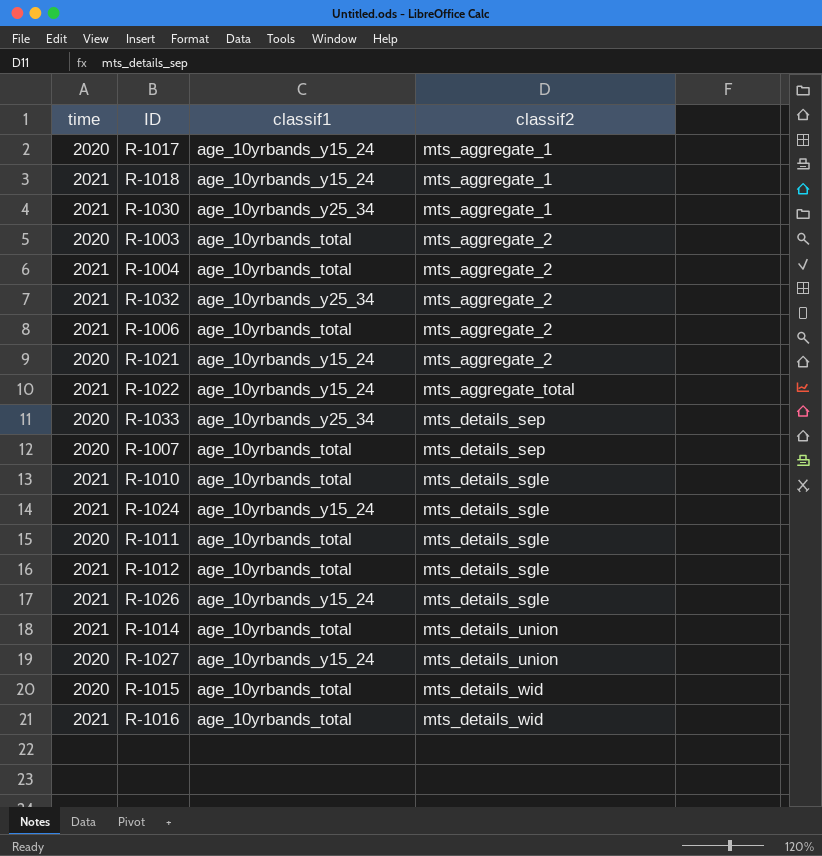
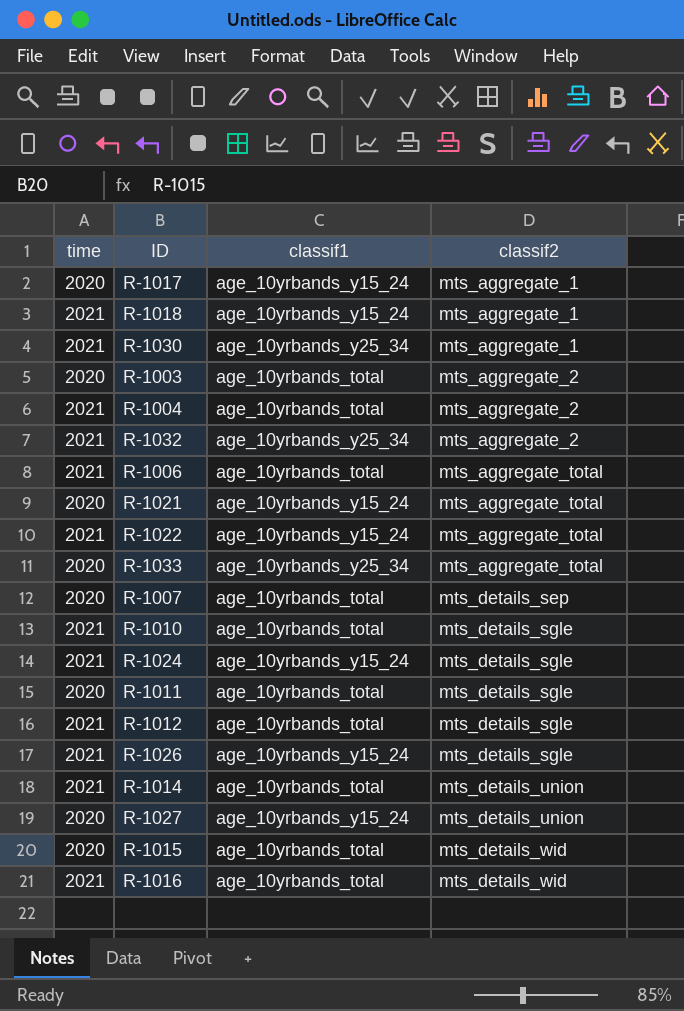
R-1006 | classif2: mts_aggregate_2 -> mts_aggregate_total
R-1021 | classif2: mts_aggregate_2 -> mts_aggregate_total
R-1033 | classif2: mts_details_sep -> mts_aggregate_total

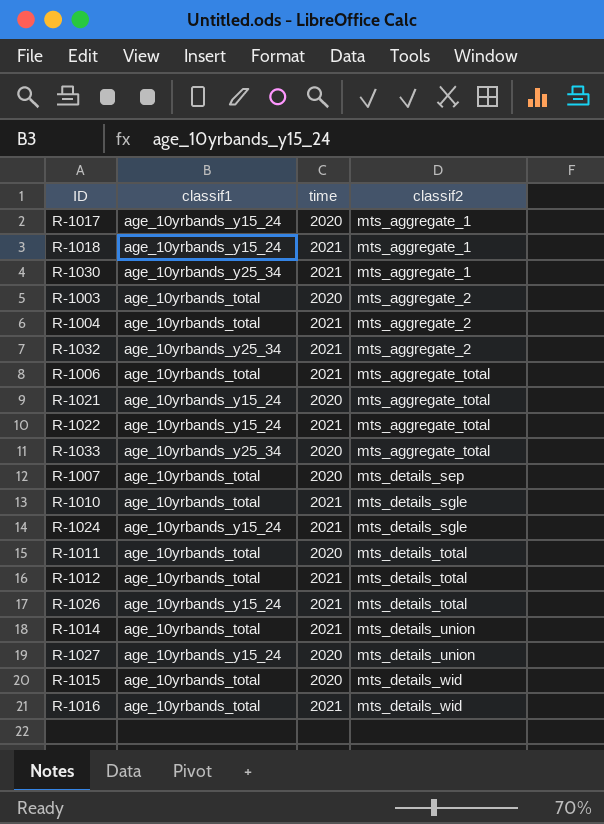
column time | position: 1 -> 3
R-1011 | classif2: mts_details_sgle -> mts_details_total
R-1012 | classif2: mts_details_sgle -> mts_details_total
R-1026 | classif2: mts_details_sgle -> mts_details_total

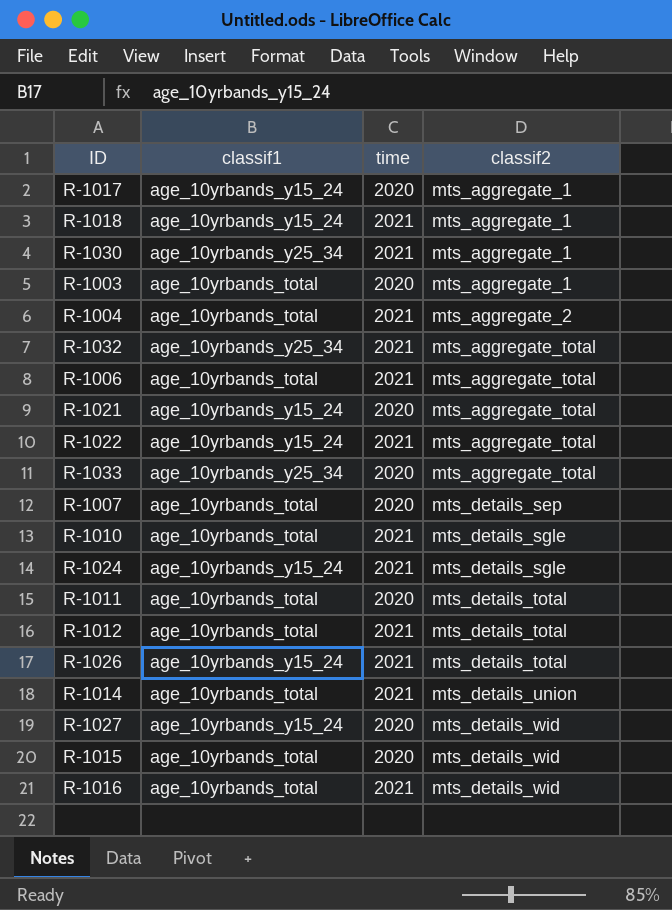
R-1003 | classif2: mts_aggregate_2 -> mts_aggregate_1
R-1032 | classif2: mts_aggregate_2 -> mts_aggregate_total
R-1027 | classif2: mts_details_union -> mts_details_wid

